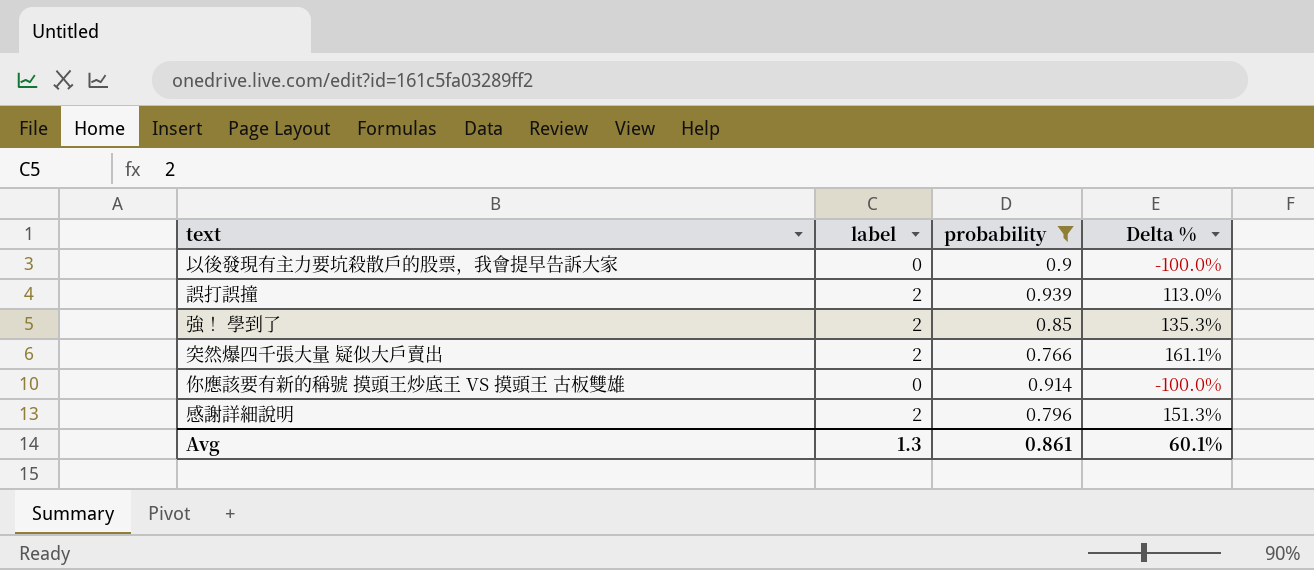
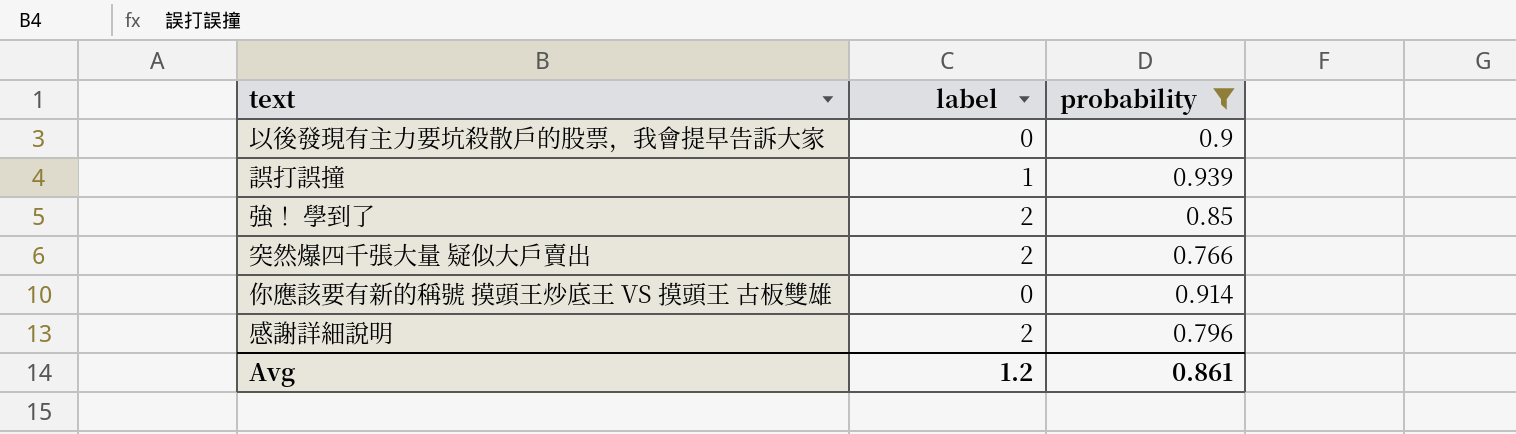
column Delta % | formula: ([label] - [probability]) / [probability] -> none
誤打誤撞 | label: 2 -> 1
Avg | label: 1.3 -> 1.2

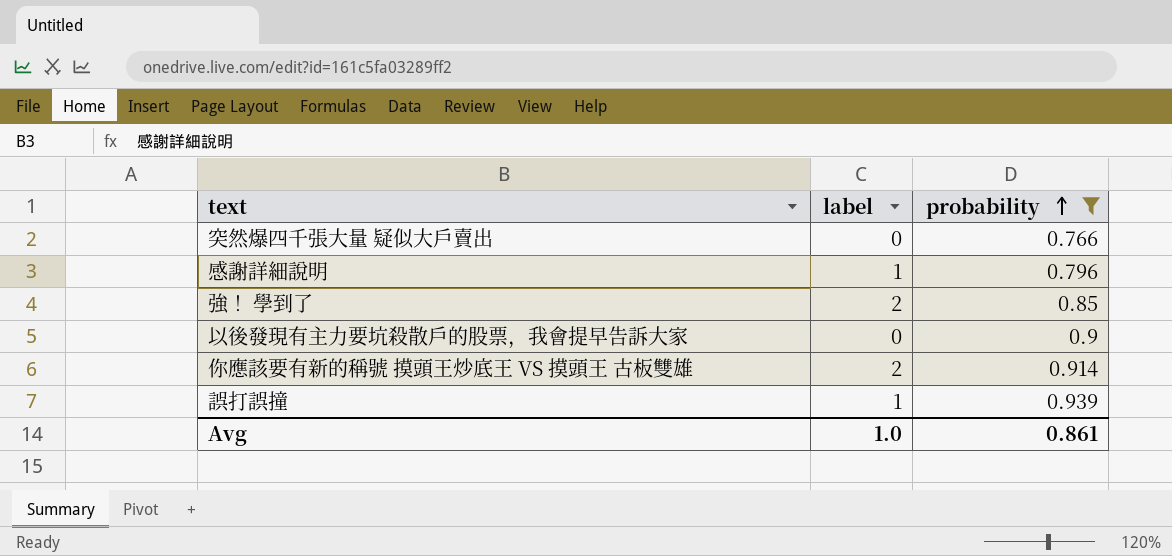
row order: none -> probability ascending
突然爆四千張大量 疑似大戶賣出 | label: 2 -> 0
感謝詳細說明 | label: 2 -> 1
你應該要有新的稱號 摸頭王炒底王 VS 摸頭王 古板雙雄 | label: 0 -> 2
Avg | label: 1.2 -> 1.0

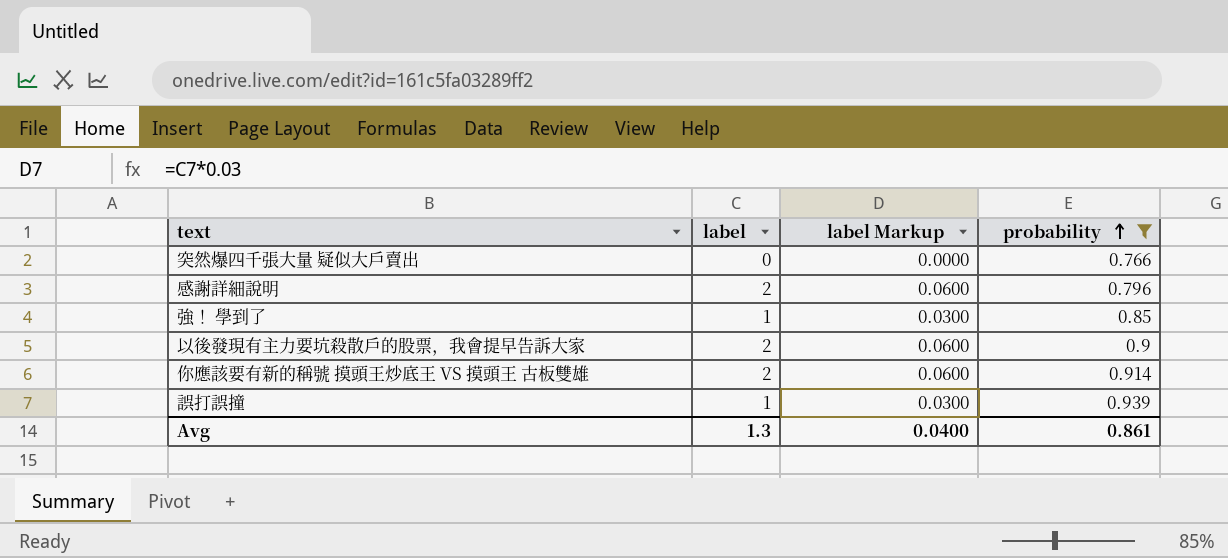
column label Markup | formula: none -> [label] * 0.03
感謝詳細說明 | label: 1 -> 2
強！ 學到了 | label: 2 -> 1
以後發現有主力要坑殺散戶的股票，我會提早告訴大家 | label: 0 -> 2
Avg | label: 1.0 -> 1.3

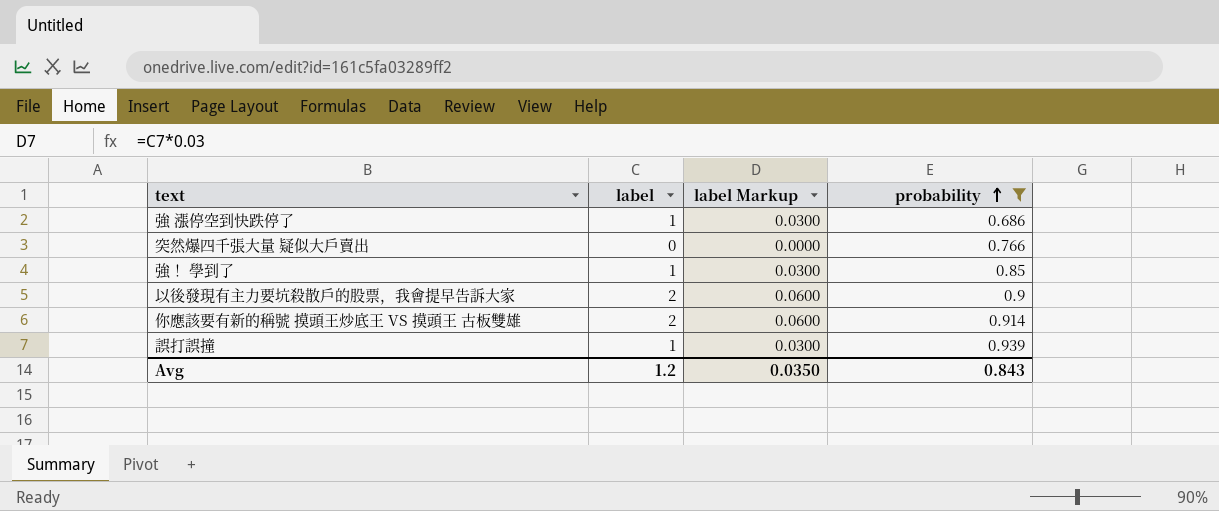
row 感謝詳細說明: 2 | 0.0600 | 0.796 -> none
row 強 漲停空到快跌停了: none -> 1 | 0.0300 | 0.686
Avg | label: 1.3 -> 1.2
Avg | label Markup: 0.0400 -> 0.0350
Avg | probability: 0.861 -> 0.843

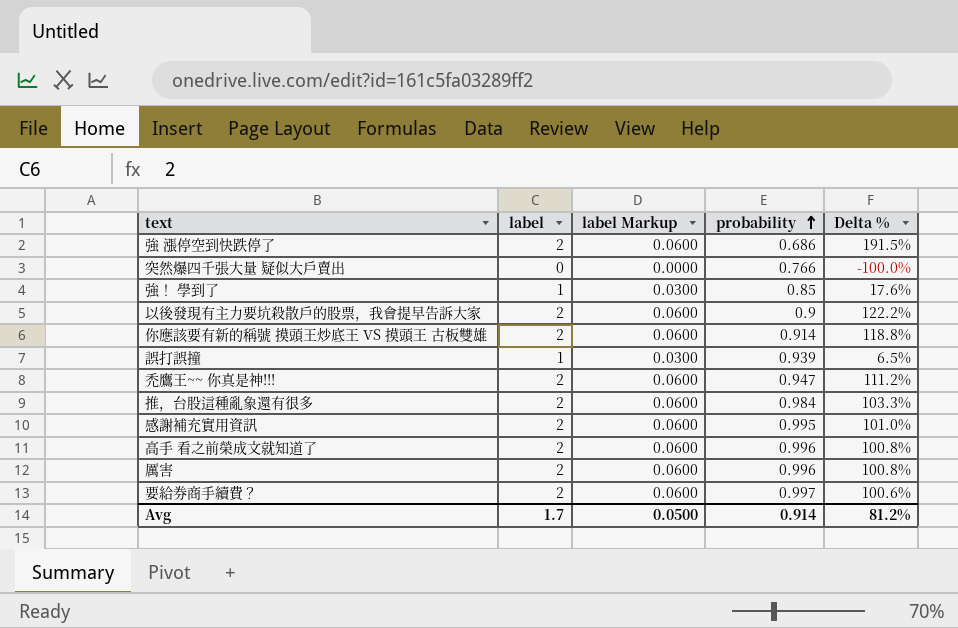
filter: probability <= 0.939 -> none
column Delta % | formula: none -> ([label] - [probability]) / [probability]
強 漲停空到快跌停了 | label: 1 -> 2
強 漲停空到快跌停了 | label Markup: 0.0300 -> 0.0600
Avg | label: 1.2 -> 1.7
Avg | label Markup: 0.0350 -> 0.0500
Avg | probability: 0.843 -> 0.914

